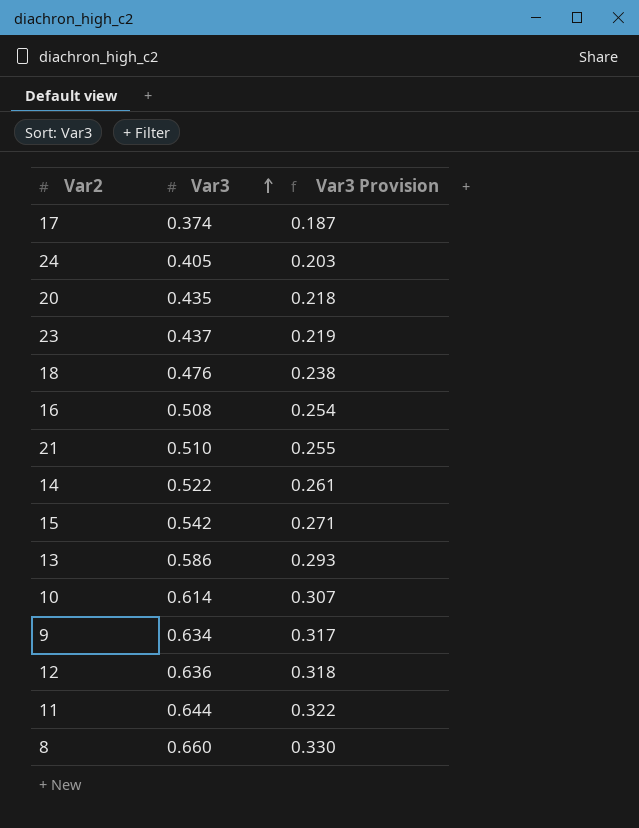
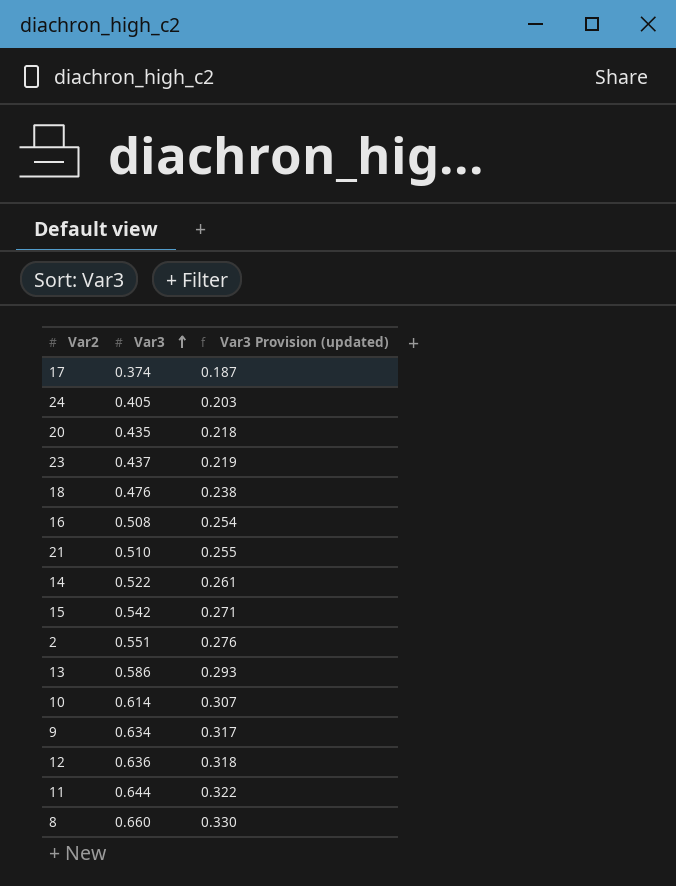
column name: Var3 Provision -> Var3 Provision (updated)
row 2: none -> 0.551 | 0.276

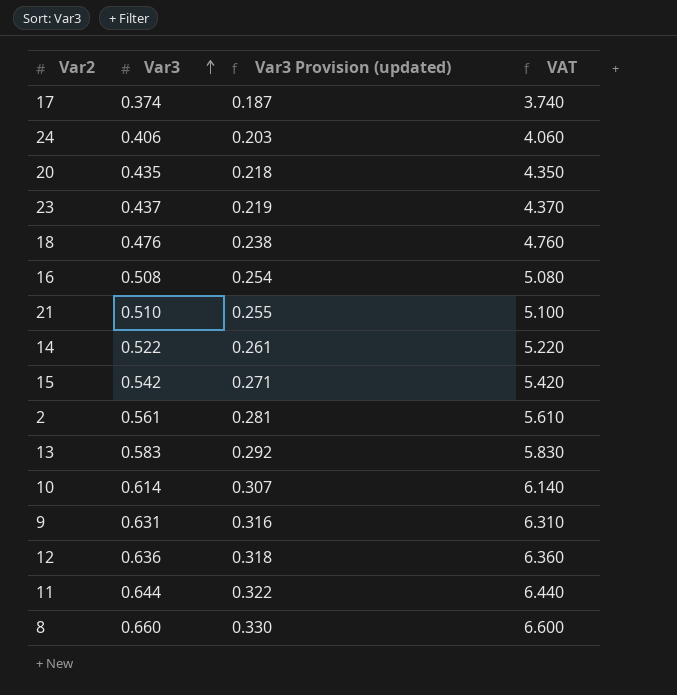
column VAT | formula: none -> [Var3] * 10
24 | Var3: 0.405 -> 0.406
2 | Var3: 0.551 -> 0.561
2 | Var3 Provision (updated): 0.276 -> 0.281
13 | Var3: 0.586 -> 0.583
13 | Var3 Provision (updated): 0.293 -> 0.292
9 | Var3: 0.634 -> 0.631
9 | Var3 Provision (updated): 0.317 -> 0.316

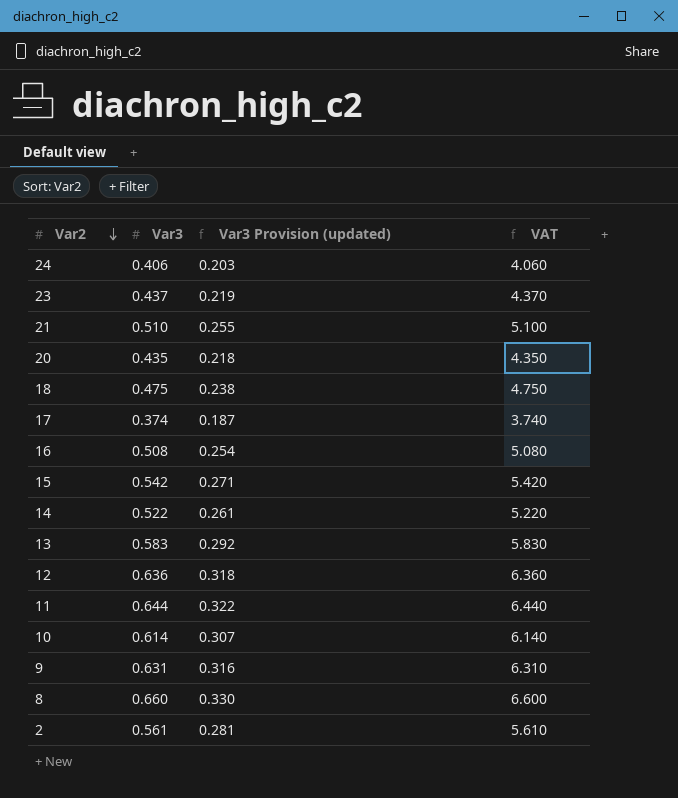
row order: Var3 ascending -> Var2 descending
18 | Var3: 0.476 -> 0.475
18 | VAT: 4.760 -> 4.750

